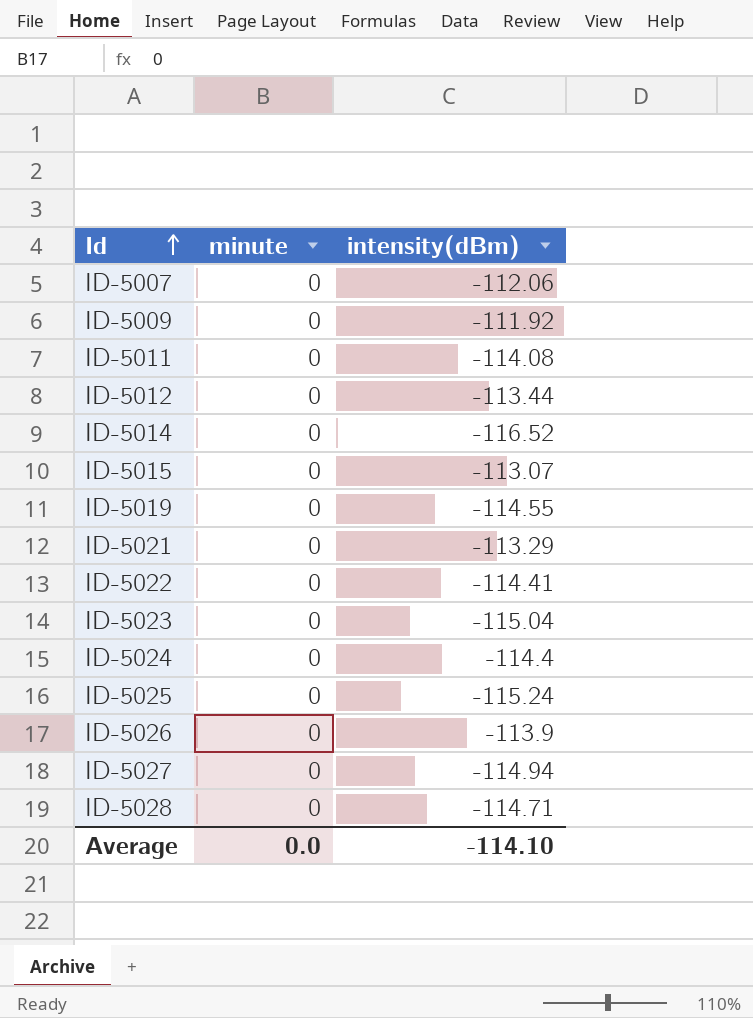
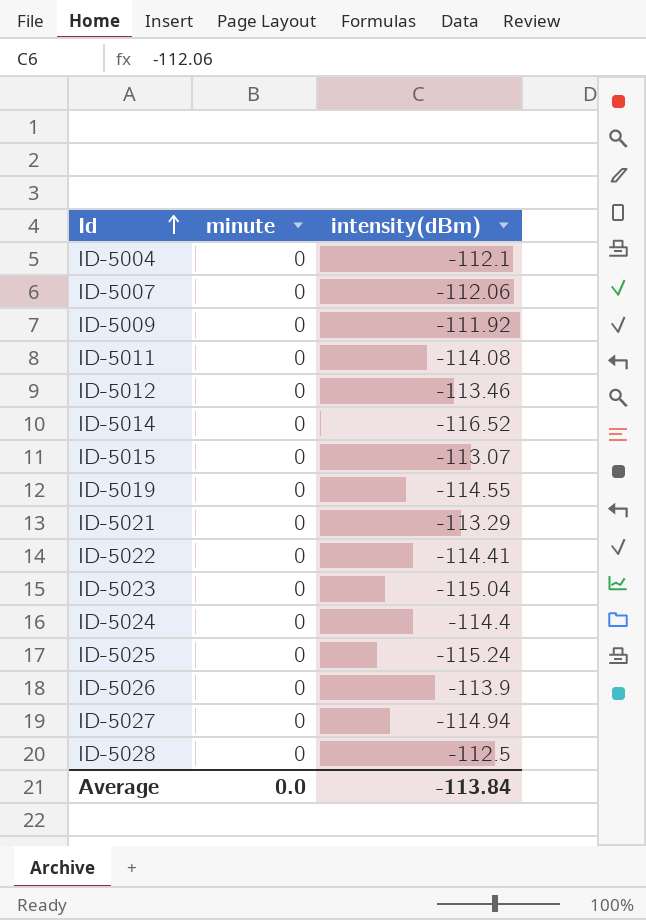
row ID-5004: none -> 0 | -112.1
ID-5012 | intensity(dBm): -113.44 -> -113.46
ID-5028 | intensity(dBm): -114.71 -> -112.5
Average | intensity(dBm): -114.10 -> -113.84

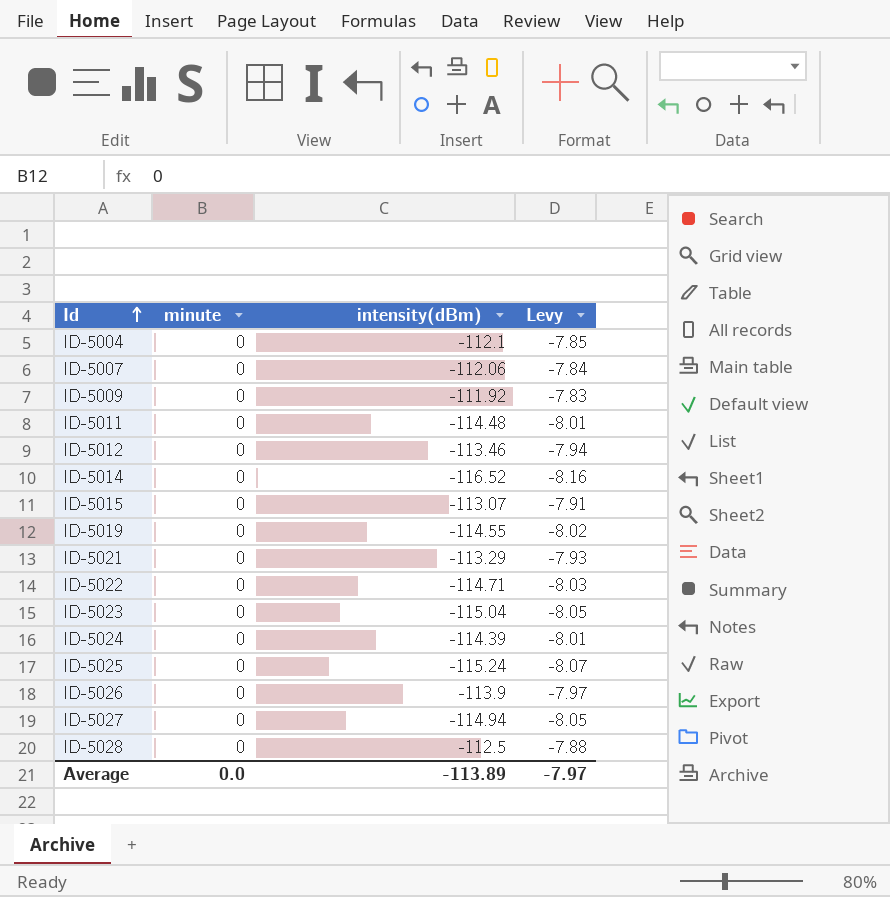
column Levy | formula: none -> [intensity(dBm)] * 0.07
ID-5011 | intensity(dBm): -114.08 -> -114.48
ID-5022 | intensity(dBm): -114.41 -> -114.71
ID-5024 | intensity(dBm): -114.4 -> -114.39
Average | intensity(dBm): -113.84 -> -113.89

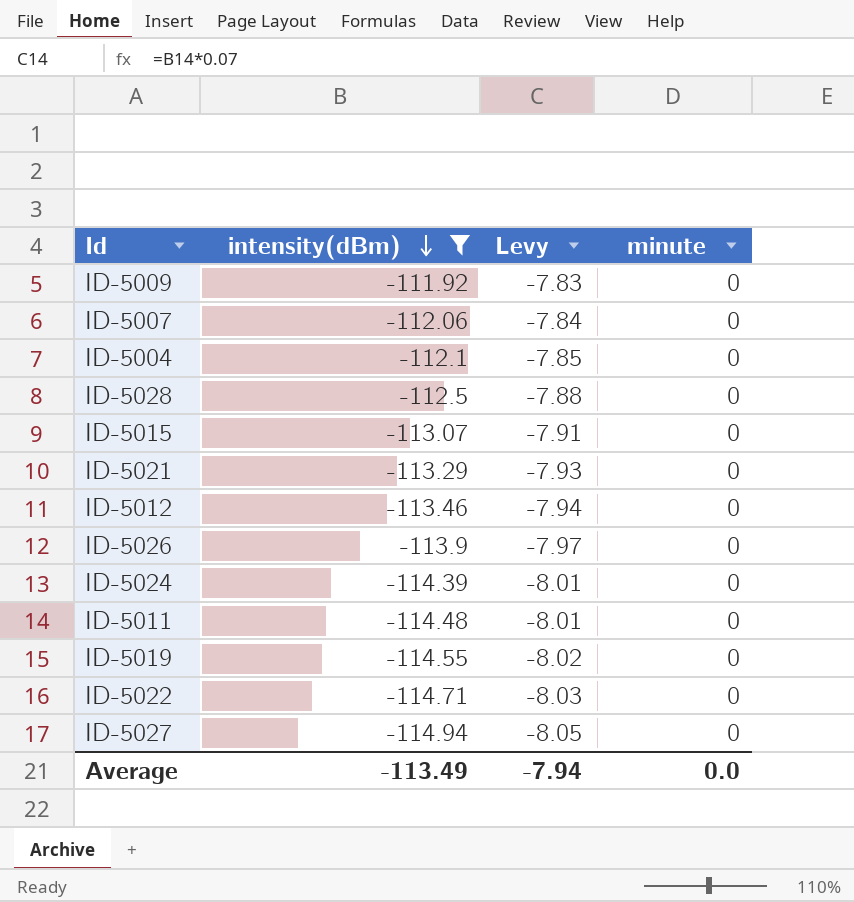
filter: none -> intensity(dBm) >= -114.94
row order: Id ascending -> intensity(dBm) descending
column minute | position: 2 -> 4
Average | intensity(dBm): -113.89 -> -113.49
Average | Levy: -7.97 -> -7.94

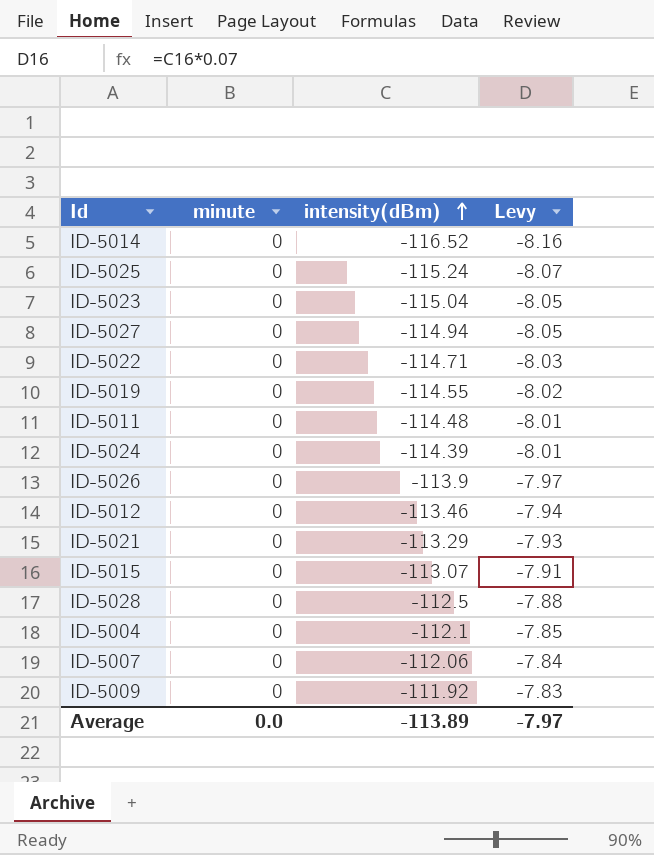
filter: intensity(dBm) >= -114.94 -> none
row order: intensity(dBm) descending -> intensity(dBm) ascending
column minute | position: 4 -> 2
Average | intensity(dBm): -113.49 -> -113.89
Average | Levy: -7.94 -> -7.97

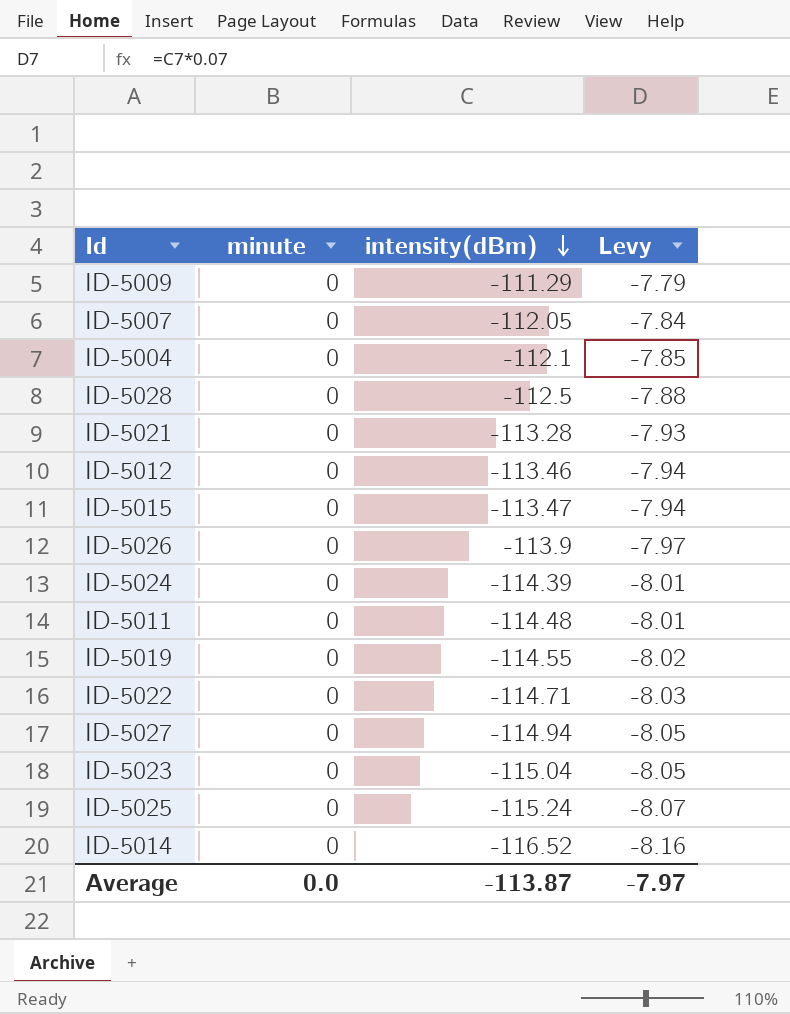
row order: intensity(dBm) ascending -> intensity(dBm) descending
ID-5009 | intensity(dBm): -111.92 -> -111.29
ID-5009 | Levy: -7.83 -> -7.79
ID-5007 | intensity(dBm): -112.06 -> -112.05
ID-5021 | intensity(dBm): -113.29 -> -113.28
ID-5015 | intensity(dBm): -113.07 -> -113.47
ID-5015 | Levy: -7.91 -> -7.94
Average | intensity(dBm): -113.89 -> -113.87

